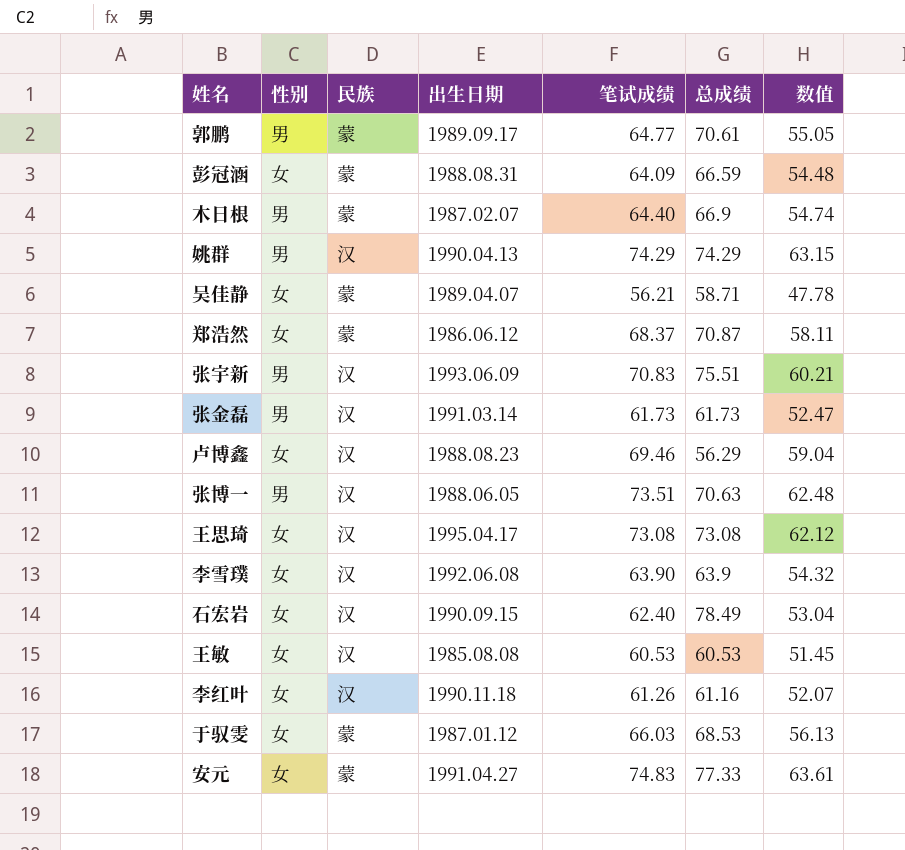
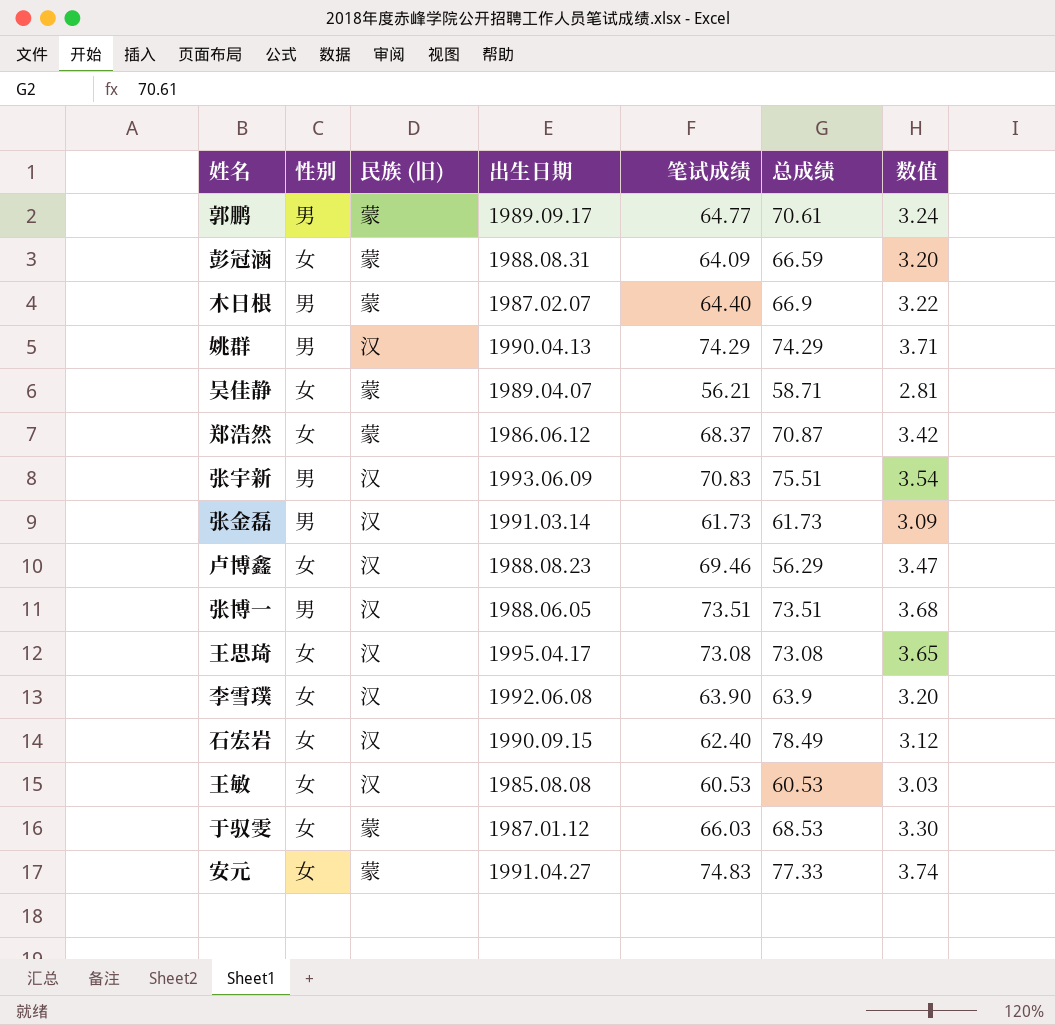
column name: 民族 -> 民族 (旧)
column 数值 | formula: [笔试成绩] * 0.85 -> [笔试成绩] * 0.05
row 李红叶: 女 | 汉 | 1990.11.18 | 61.26 | 61.16 | 52.07 -> none
张博一 | 总成绩: 70.63 -> 73.51

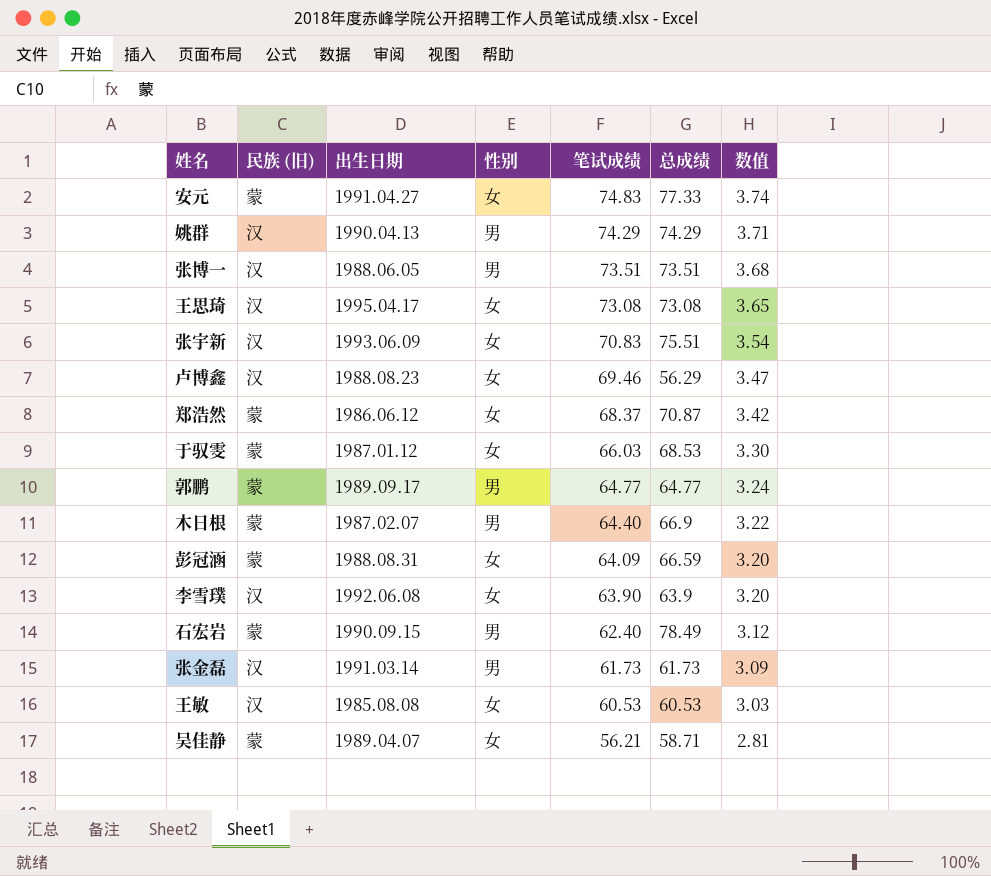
row order: none -> 笔试成绩 descending
column 性别 | position: 2 -> 4
张宇新 | 性别: 男 -> 女
郭鹏 | 总成绩: 70.61 -> 64.77
石宏岩 | 民族 (旧): 汉 -> 蒙
石宏岩 | 性别: 女 -> 男

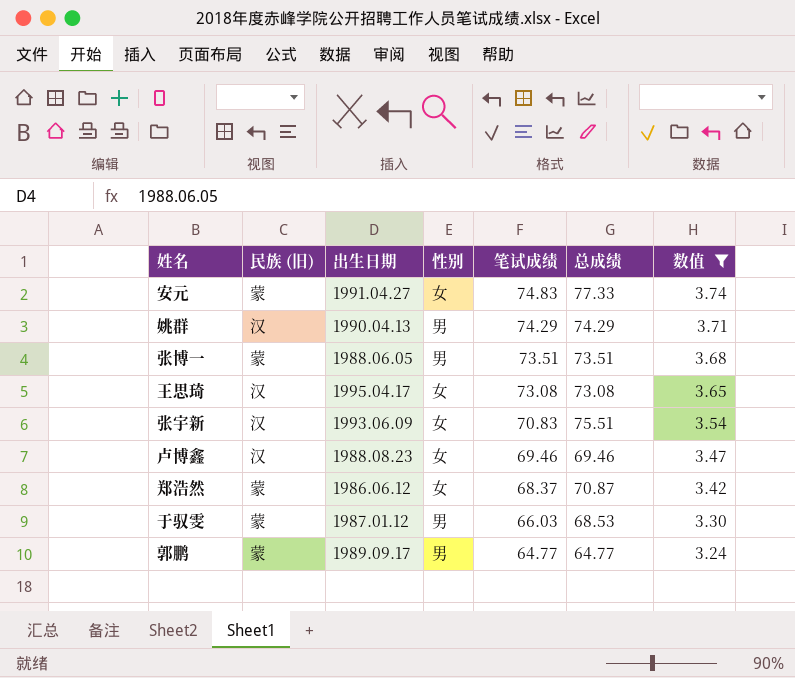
filter: none -> 数值 >= 3.24
张博一 | 民族 (旧): 汉 -> 蒙
卢博鑫 | 总成绩: 56.29 -> 69.46
于驭雯 | 性别: 女 -> 男

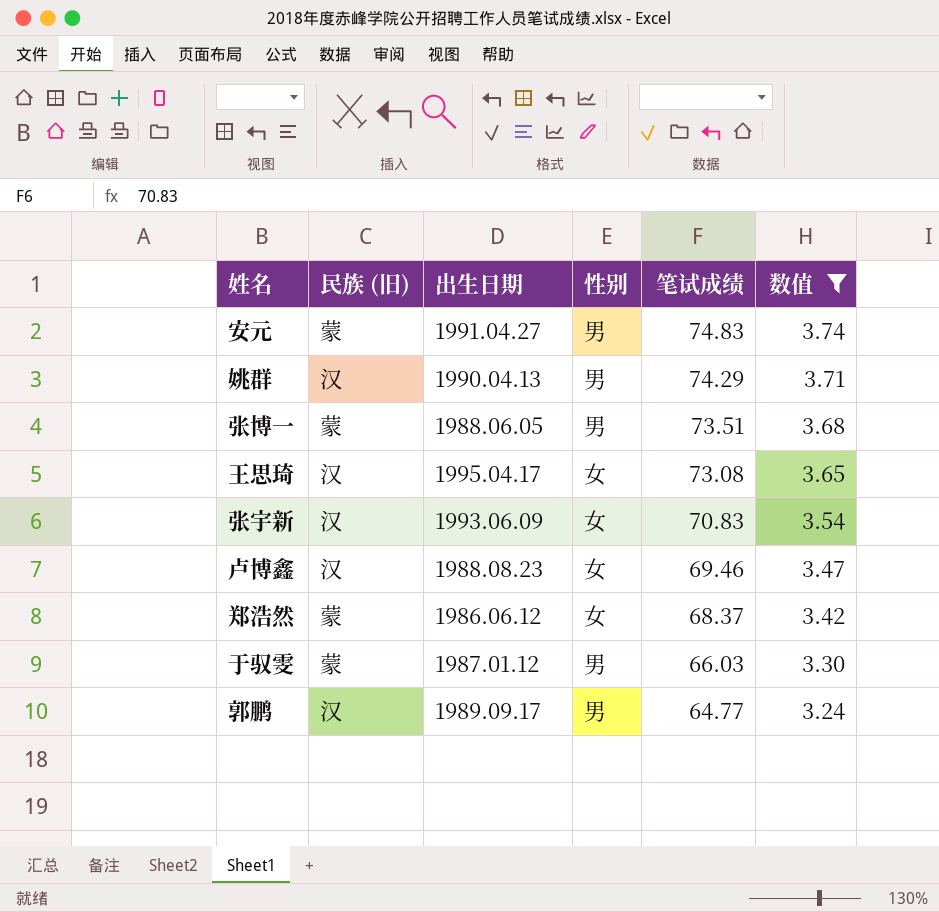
column 总成绩 | position: 6 -> none
安元 | 性别: 女 -> 男
郭鹏 | 民族 (旧): 蒙 -> 汉

